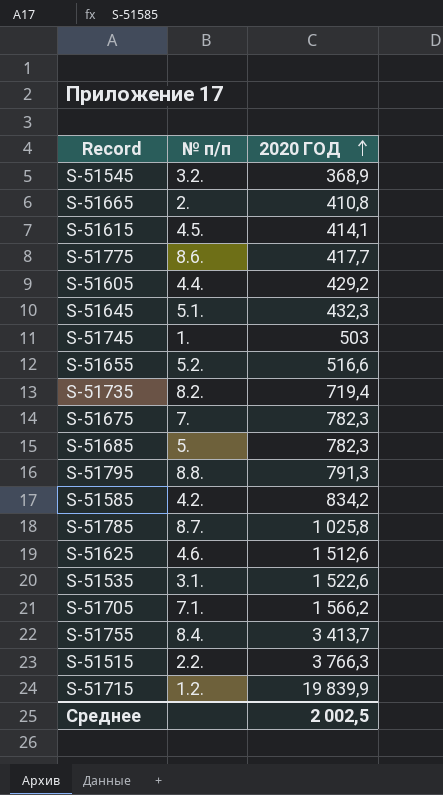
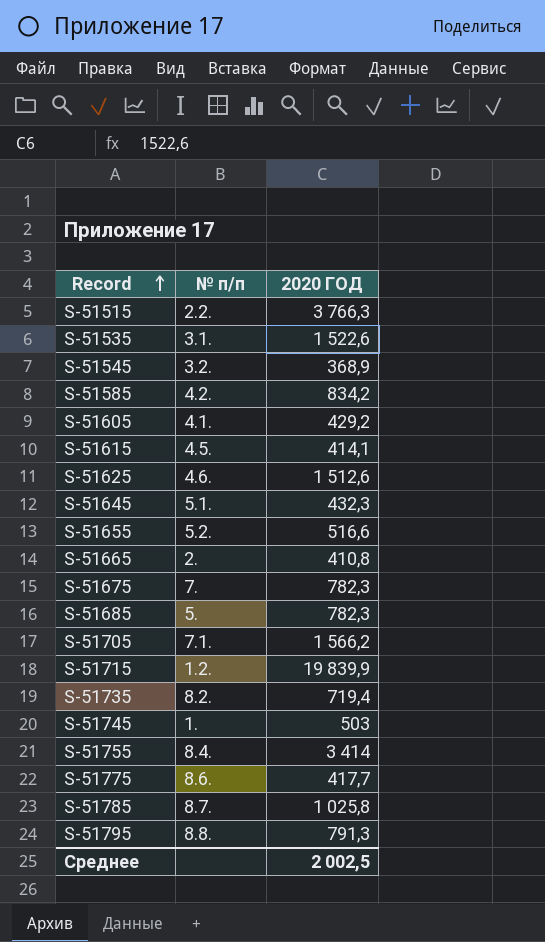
row order: 2020 ГОД ascending -> Record ascending
S-51605 | № п/п: 4.4. -> 4.1.
S-51755 | 2020 ГОД: 3 413,7 -> 3 414

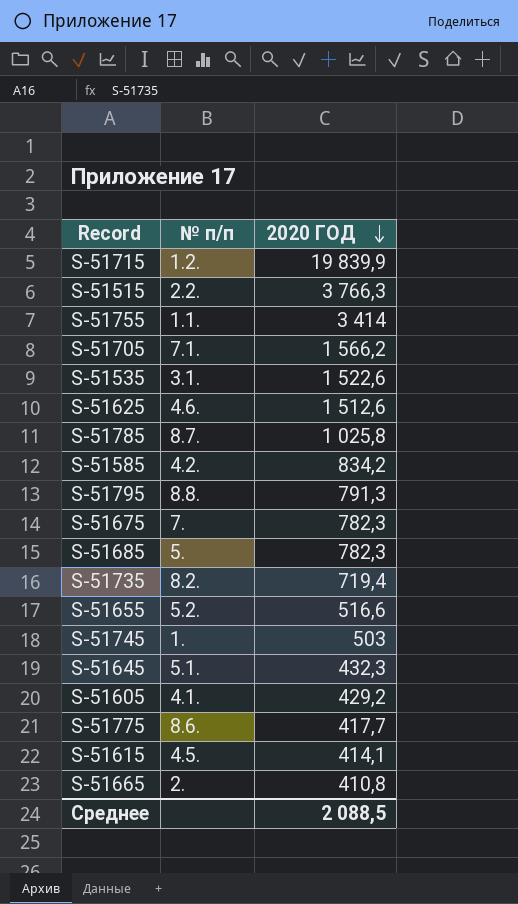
row order: Record ascending -> 2020 ГОД descending
row S-51545: 3.2. | 368,9 -> none
S-51755 | № п/п: 8.4. -> 1.1.
Среднее | 2020 ГОД: 2 002,5 -> 2 088,5

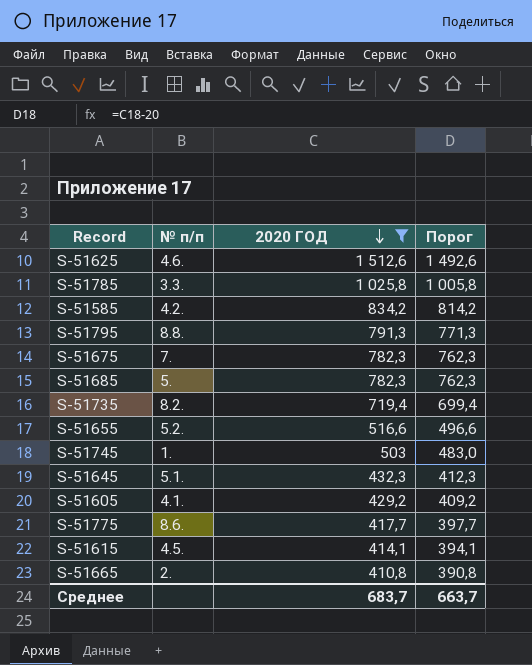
filter: none -> 2020 ГОД <= 1 512,6
column Порог | formula: none -> [2020 ГОД] - 20
S-51785 | № п/п: 8.7. -> 3.3.
Среднее | 2020 ГОД: 2 088,5 -> 683,7

